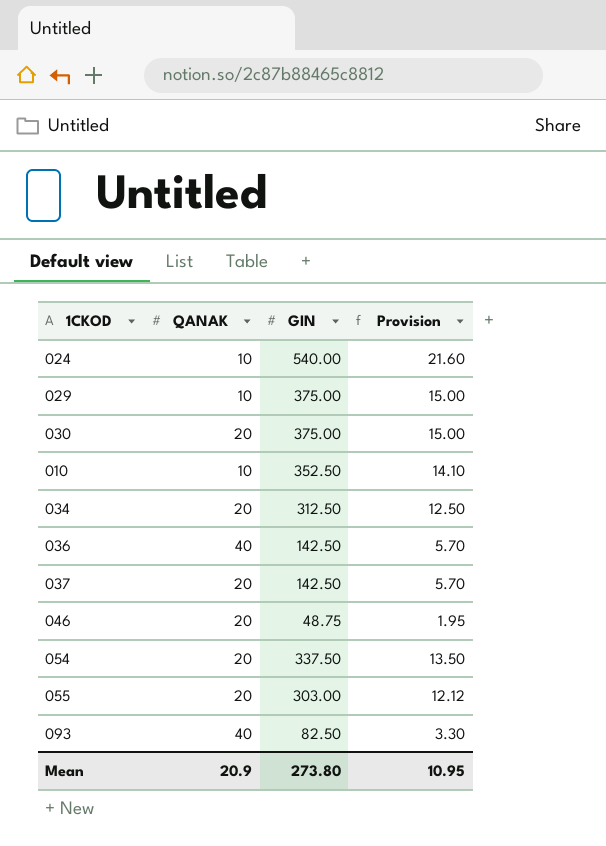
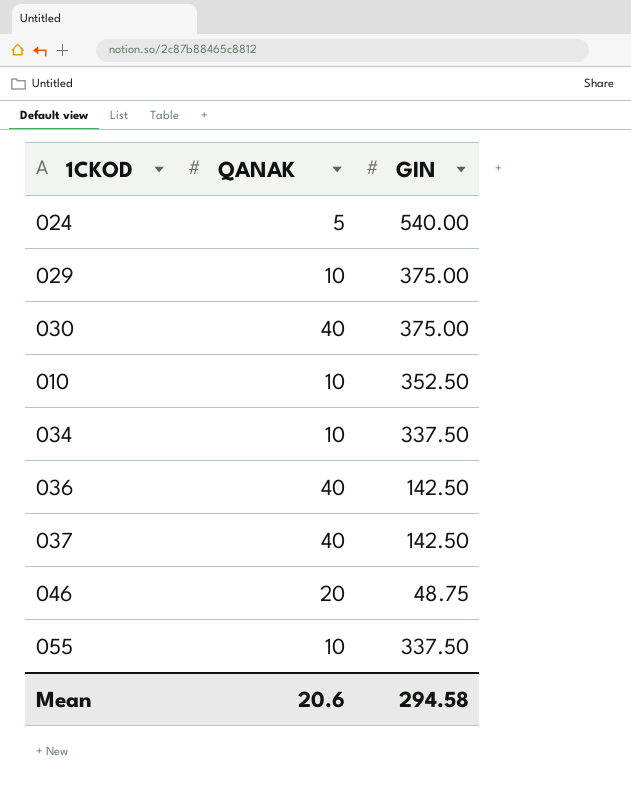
column Provision | formula: [GIN] * 0.04 -> none
row 054: 20 | 337.50 | 13.50 -> none
row 093: 40 | 82.50 | 3.30 -> none
024 | QANAK: 10 -> 5
030 | QANAK: 20 -> 40
034 | QANAK: 20 -> 10
034 | GIN: 312.50 -> 337.50
037 | QANAK: 20 -> 40
055 | QANAK: 20 -> 10
055 | GIN: 303.00 -> 337.50
Mean | QANAK: 20.9 -> 20.6
Mean | GIN: 273.80 -> 294.58

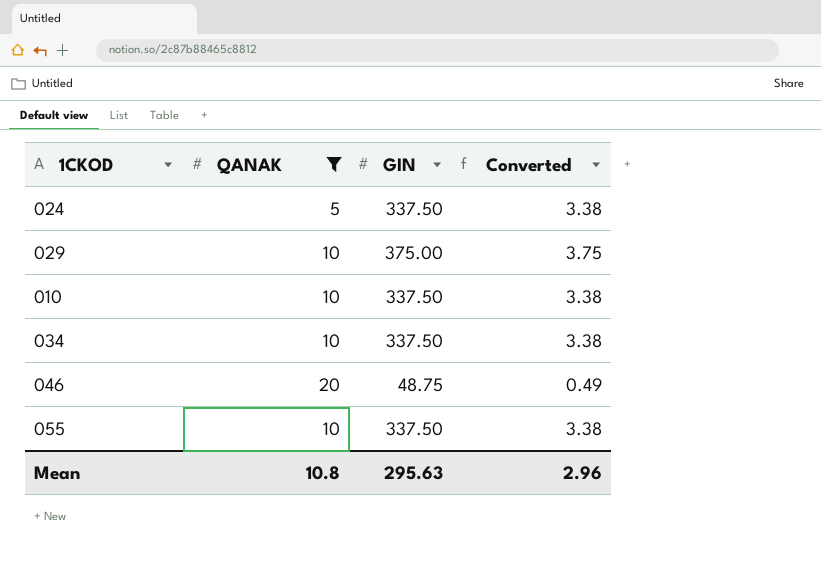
filter: none -> QANAK != 40
column Converted | formula: none -> [GIN] * 0.01
024 | GIN: 540.00 -> 337.50
010 | GIN: 352.50 -> 337.50
Mean | QANAK: 20.6 -> 10.8
Mean | GIN: 294.58 -> 295.63

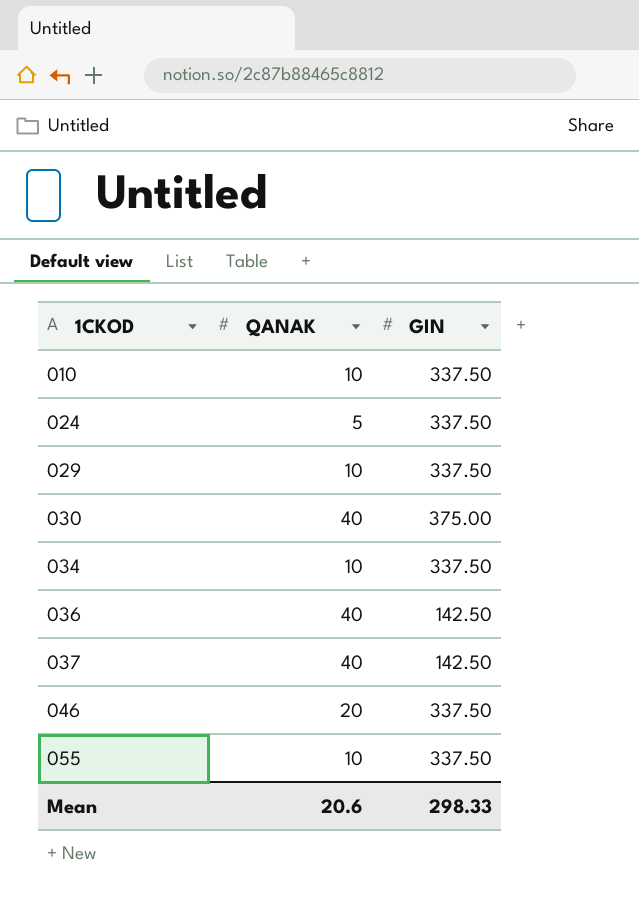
filter: QANAK != 40 -> none
row order: none -> 1CKOD ascending
column Converted | formula: [GIN] * 0.01 -> none
029 | GIN: 375.00 -> 337.50
046 | GIN: 48.75 -> 337.50
Mean | QANAK: 10.8 -> 20.6
Mean | GIN: 295.63 -> 298.33

